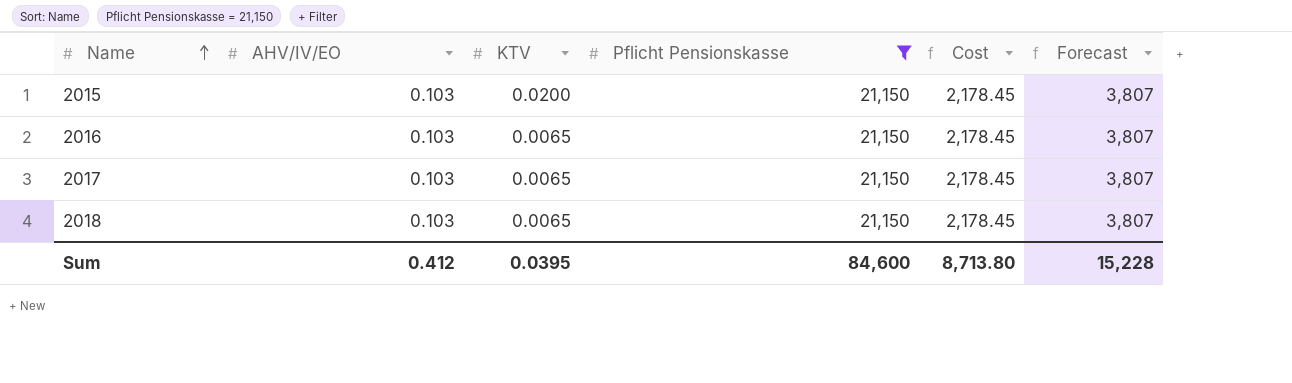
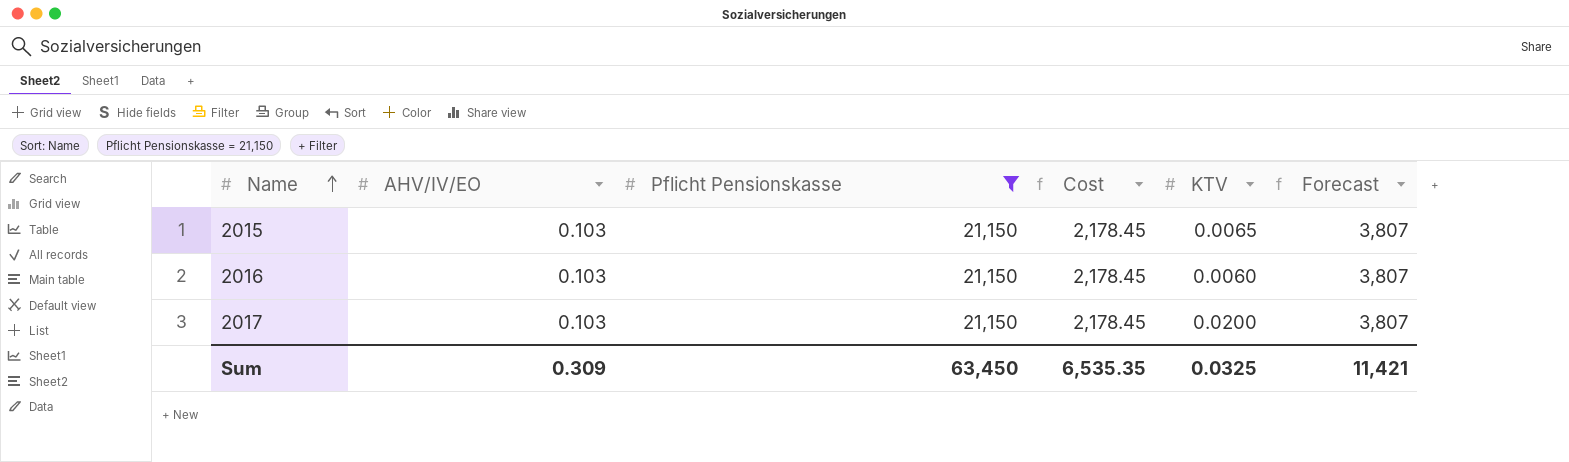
column KTV | position: 3 -> 5
row 2018: 0.103 | 0.0065 | 21,150 | 2,178.45 | 3,807 -> none
2015 | KTV: 0.0200 -> 0.0065
2016 | KTV: 0.0065 -> 0.0060
2017 | KTV: 0.0065 -> 0.0200
Sum | AHV/IV/EO: 0.412 -> 0.309
Sum | Pflicht Pensionskasse: 84,600 -> 63,450
Sum | Cost: 8,713.80 -> 6,535.35
Sum | KTV: 0.0395 -> 0.0325
Sum | Forecast: 15,228 -> 11,421

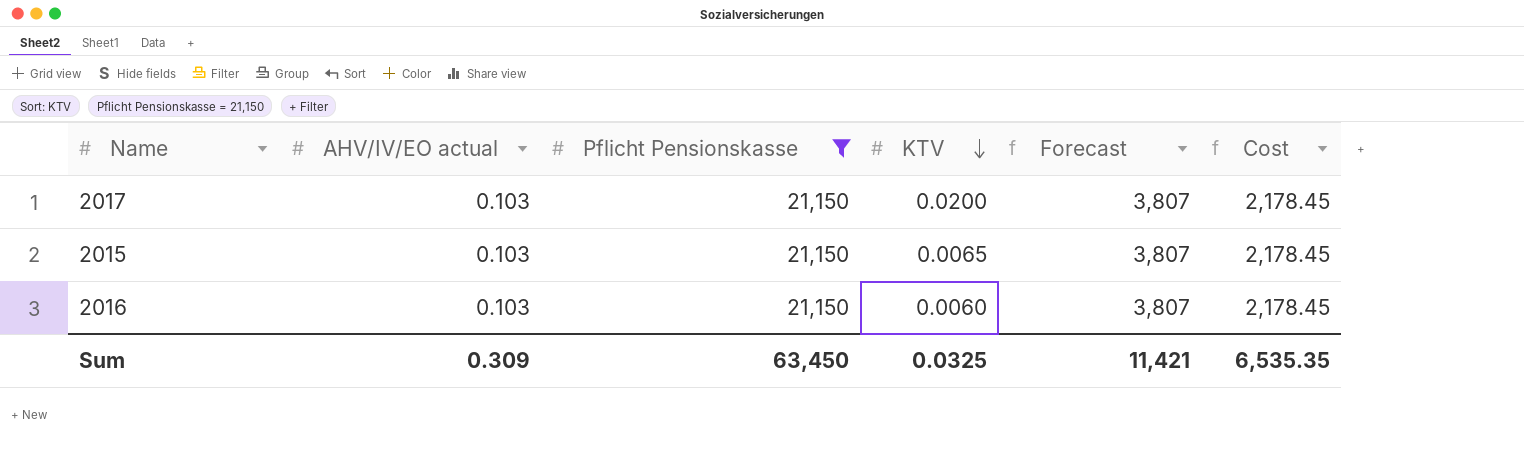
row order: Name ascending -> KTV descending
column name: AHV/IV/EO -> AHV/IV/EO actual
column Cost | position: 4 -> 6

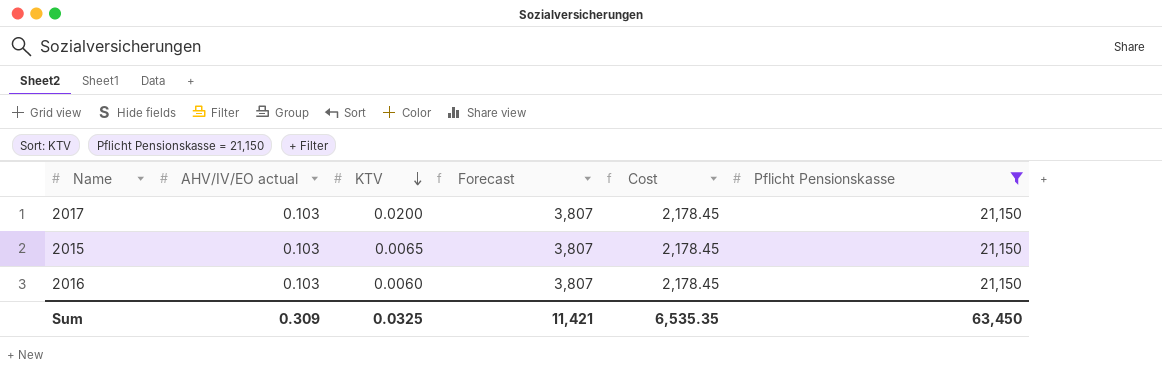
column Pflicht Pensionskasse | position: 3 -> 6

